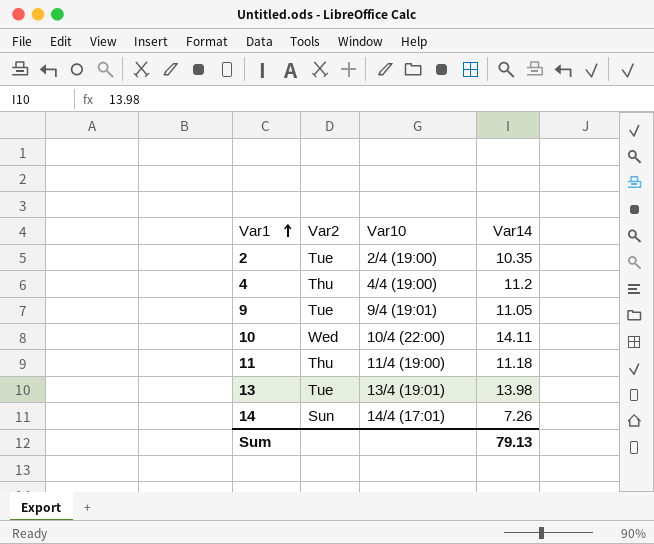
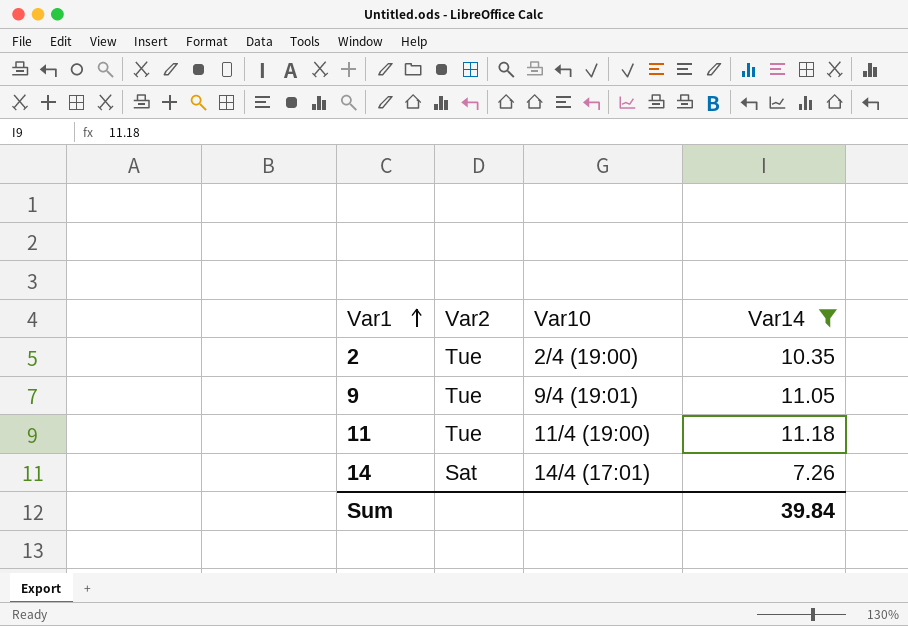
filter: none -> Var14 <= 11.18
11 | Var2: Thu -> Tue
14 | Var2: Sun -> Sat
Sum | Var14: 79.13 -> 39.84

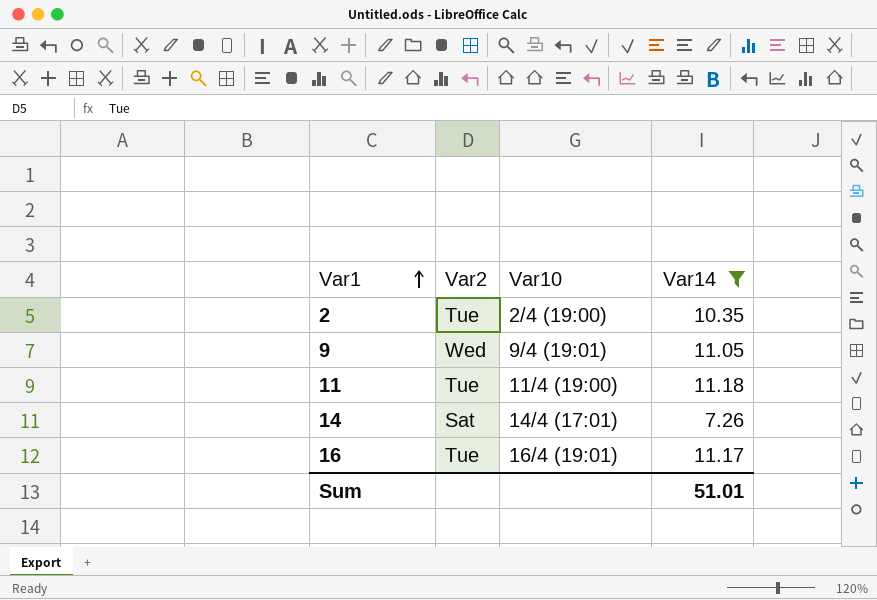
9 | Var2: Tue -> Wed
row 16: none -> Tue | 16/4 (19:01) | 11.17
Sum | Var14: 39.84 -> 51.01

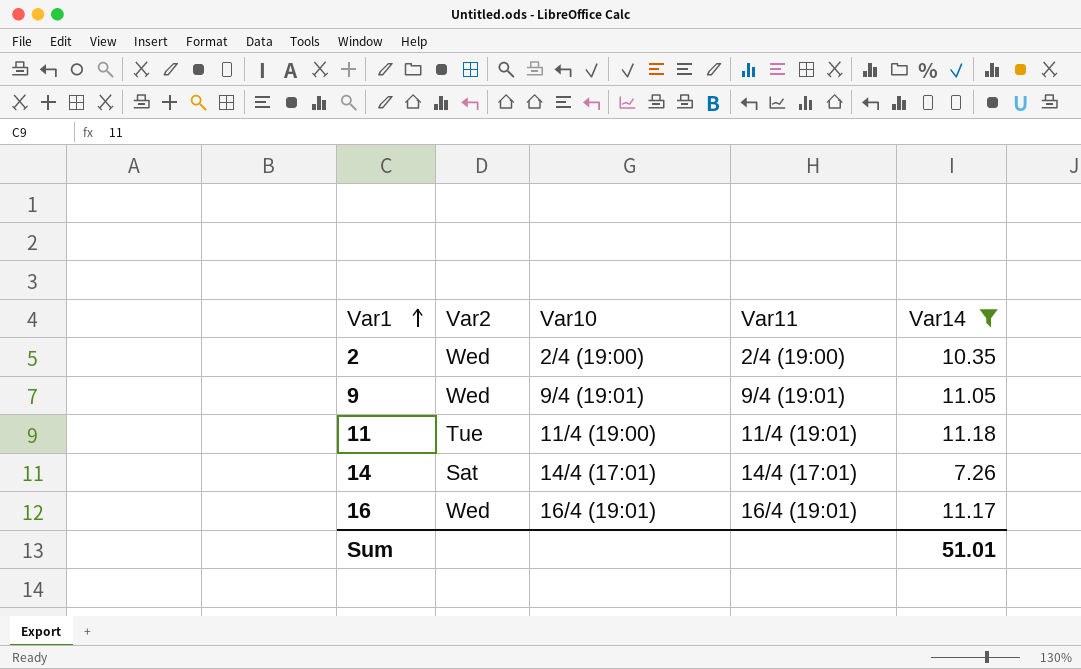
column Var11 | position: none -> 4
2 | Var2: Tue -> Wed
16 | Var2: Tue -> Wed

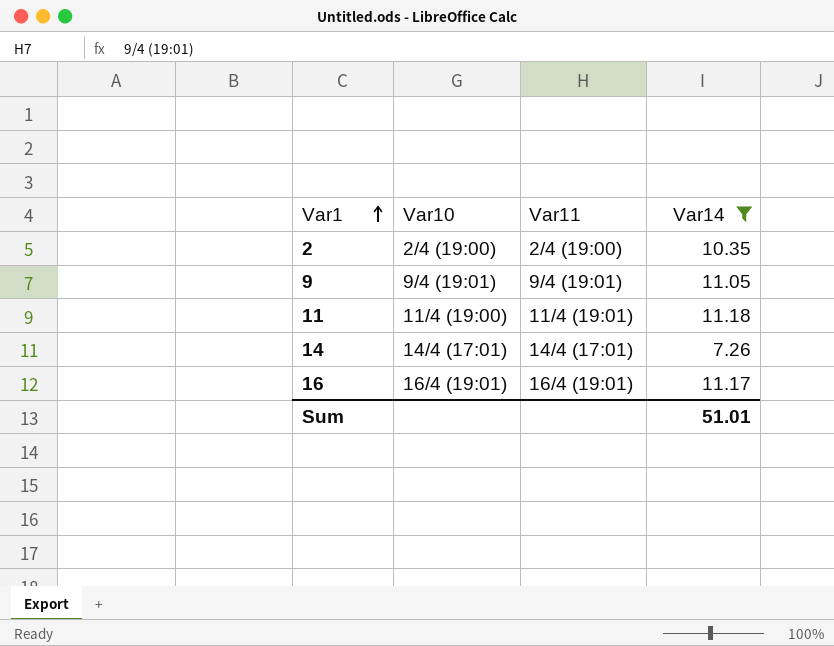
column Var2 | position: 2 -> none

